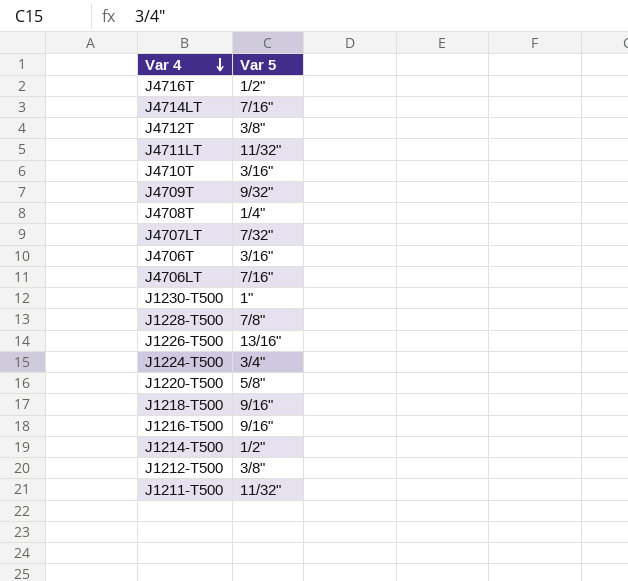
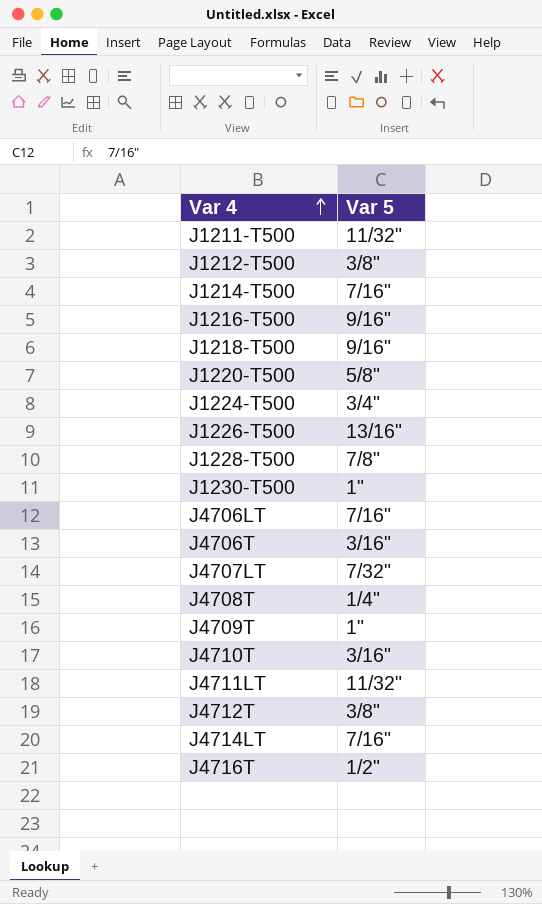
row order: Var 4 descending -> Var 4 ascending
J1214-T500 | Var 5: 1/2" -> 7/16"
J4709T | Var 5: 9/32" -> 1"

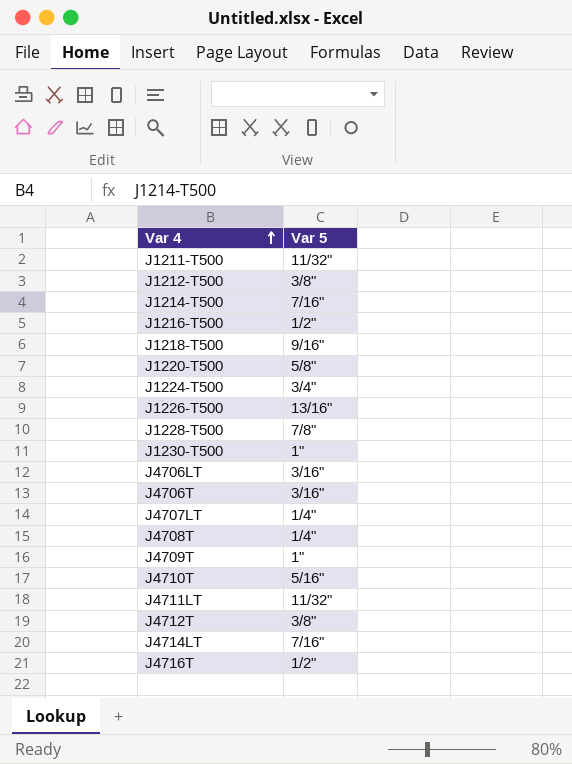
J1216-T500 | Var 5: 9/16" -> 1/2"
J4706LT | Var 5: 7/16" -> 3/16"
J4707LT | Var 5: 7/32" -> 1/4"
J4710T | Var 5: 3/16" -> 5/16"

